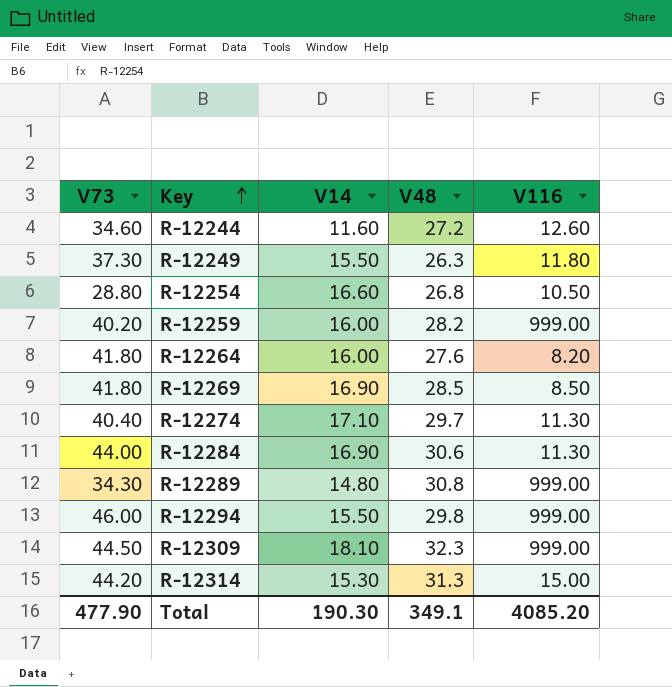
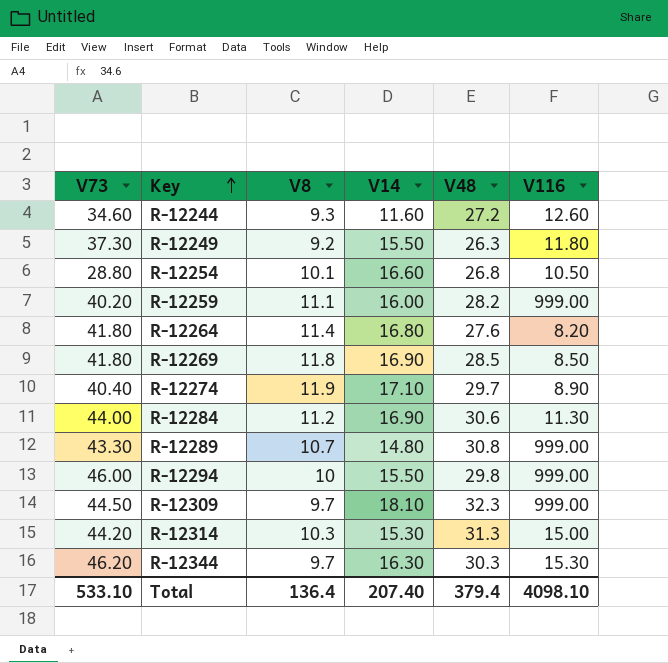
column V8 | position: none -> 3
R-12264 | V14: 16.00 -> 16.80
R-12274 | V116: 11.30 -> 8.90
R-12289 | V73: 34.30 -> 43.30
row R-12344: none -> 46.20 | 9.7 | 16.30 | 30.3 | 15.30
Total | V73: 477.90 -> 533.10
Total | V14: 190.30 -> 207.40
Total | V48: 349.1 -> 379.4
Total | V116: 4085.20 -> 4098.10

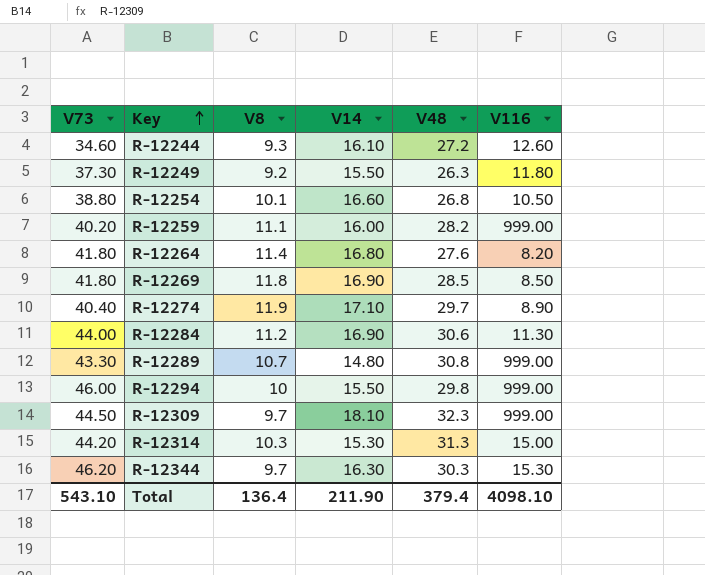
R-12244 | V14: 11.60 -> 16.10
R-12254 | V73: 28.80 -> 38.80
Total | V73: 533.10 -> 543.10
Total | V14: 207.40 -> 211.90

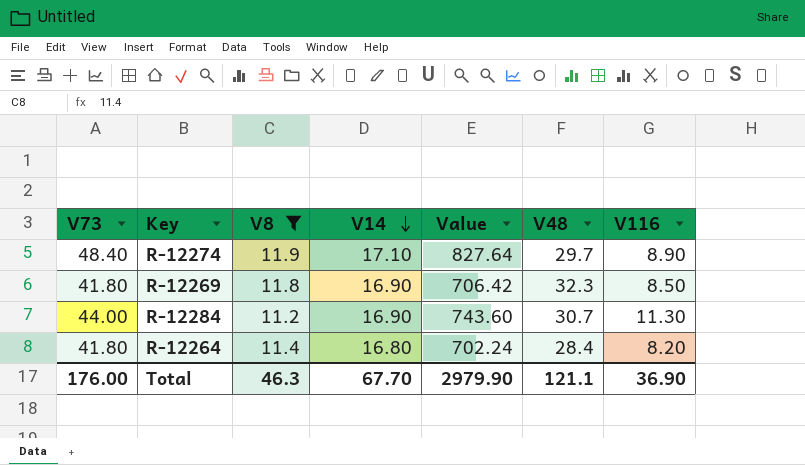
filter: none -> V8 >= 11.2
row order: Key ascending -> V14 descending
column Value | formula: none -> [V73] * [V14]
R-12274 | V73: 40.40 -> 48.40
R-12269 | V48: 28.5 -> 32.3
R-12284 | V48: 30.6 -> 30.7
R-12264 | V48: 27.6 -> 28.4
Total | V73: 543.10 -> 176.00
Total | V8: 136.4 -> 46.3
Total | V14: 211.90 -> 67.70
Total | V48: 379.4 -> 121.1
Total | V116: 4098.10 -> 36.90

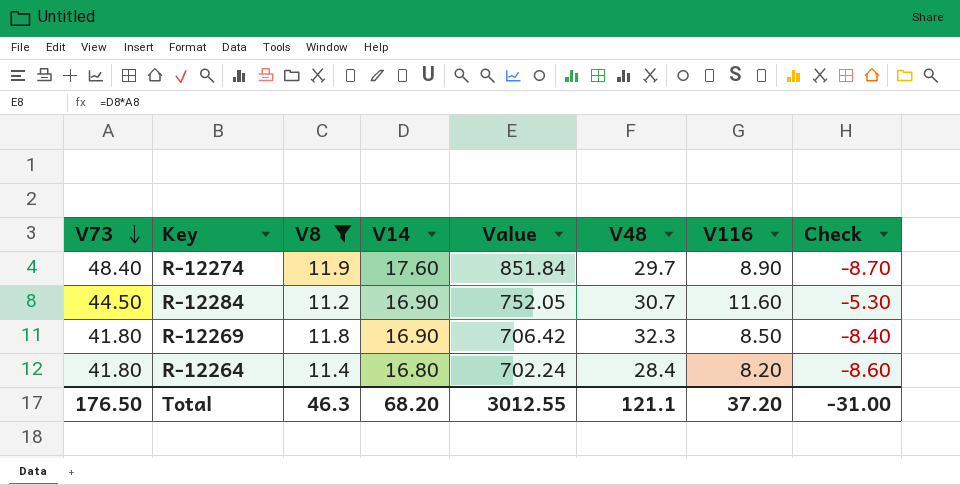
row order: V14 descending -> V73 descending
column Check | formula: none -> [V116] - [V14]
R-12274 | V14: 17.10 -> 17.60
R-12274 | Value: 827.64 -> 851.84
R-12284 | V73: 44.00 -> 44.50
R-12284 | Value: 743.60 -> 752.05
R-12284 | V116: 11.30 -> 11.60
Total | V73: 176.00 -> 176.50
Total | V14: 67.70 -> 68.20
Total | Value: 2979.90 -> 3012.55
Total | V116: 36.90 -> 37.20

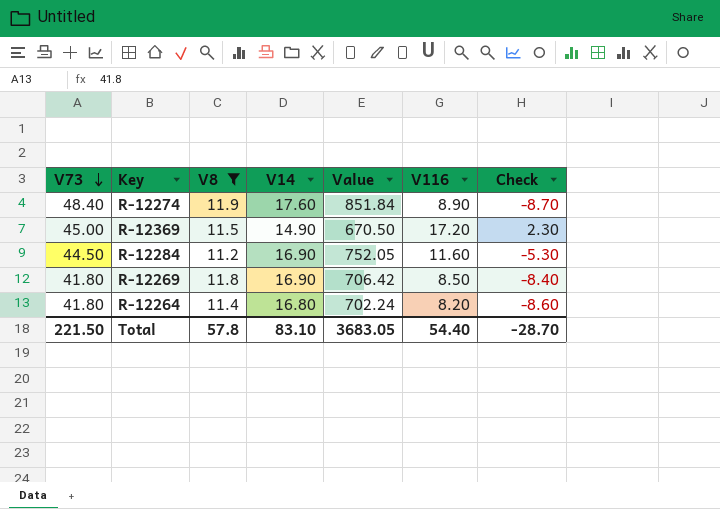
column V48 | position: 6 -> none
row R-12369: none -> 45.00 | 11.5 | 14.90 | 670.50 | 17.20 | 2.30
Total | V73: 176.50 -> 221.50
Total | V8: 46.3 -> 57.8
Total | V14: 68.20 -> 83.10
Total | Value: 3012.55 -> 3683.05
Total | V116: 37.20 -> 54.40
Total | Check: -31.00 -> -28.70

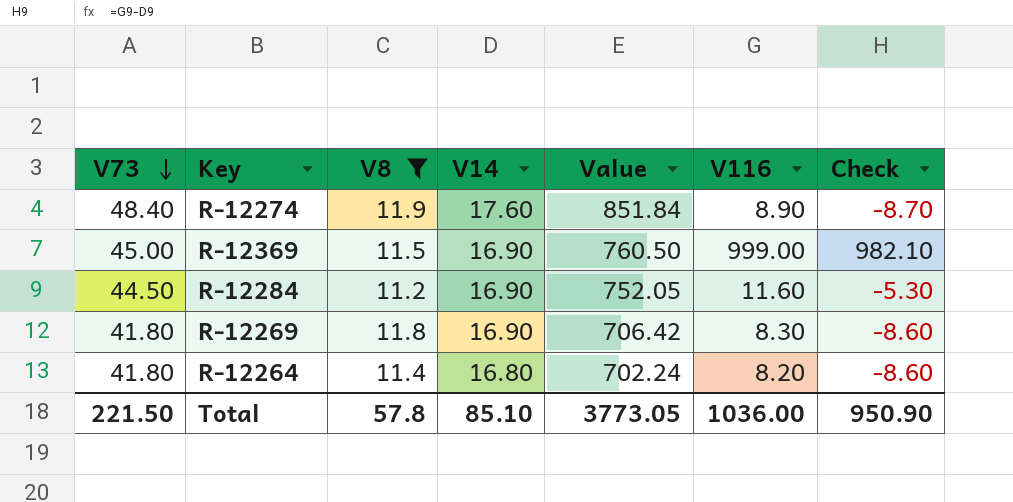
R-12369 | V14: 14.90 -> 16.90
R-12369 | Value: 670.50 -> 760.50
R-12369 | V116: 17.20 -> 999.00
R-12369 | Check: 2.30 -> 982.10
R-12269 | V116: 8.50 -> 8.30
R-12269 | Check: -8.40 -> -8.60
Total | V14: 83.10 -> 85.10
Total | Value: 3683.05 -> 3773.05
Total | V116: 54.40 -> 1036.00
Total | Check: -28.70 -> 950.90

